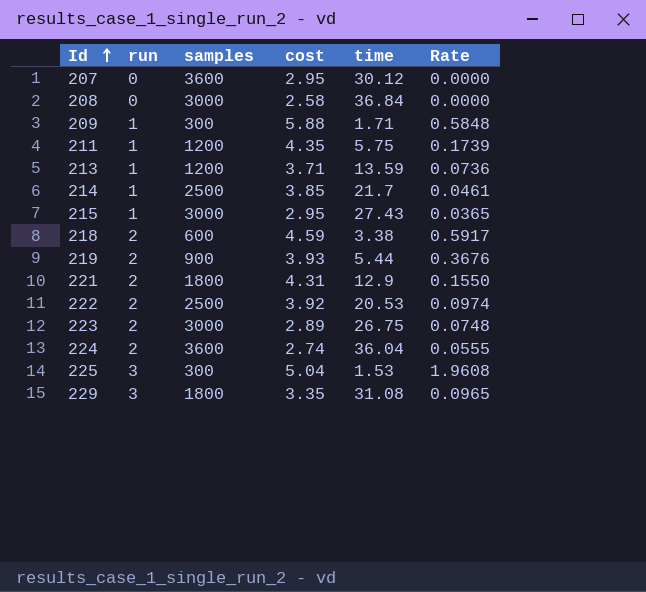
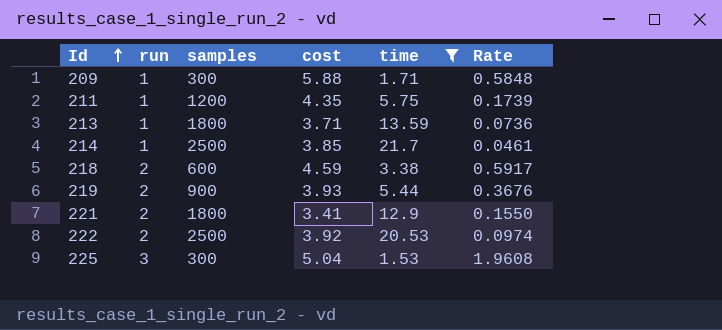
filter: none -> time <= 21.7
213 | samples: 1200 -> 1800
221 | cost: 4.31 -> 3.41

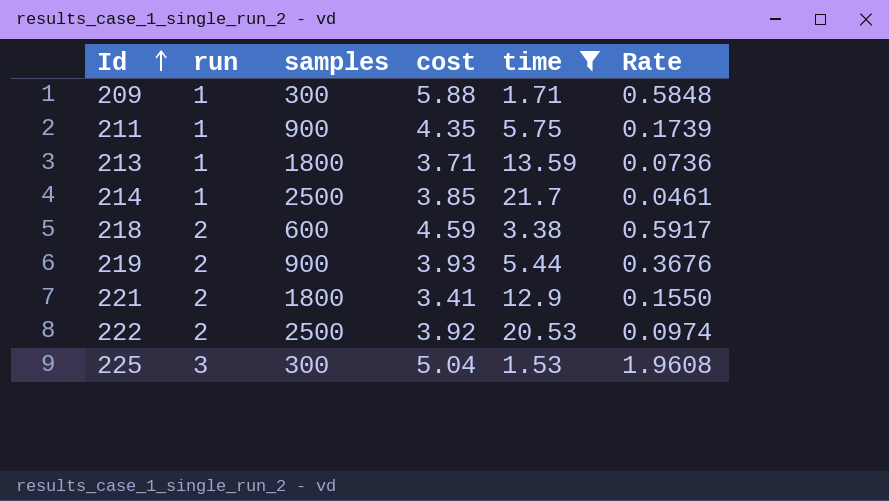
211 | samples: 1200 -> 900

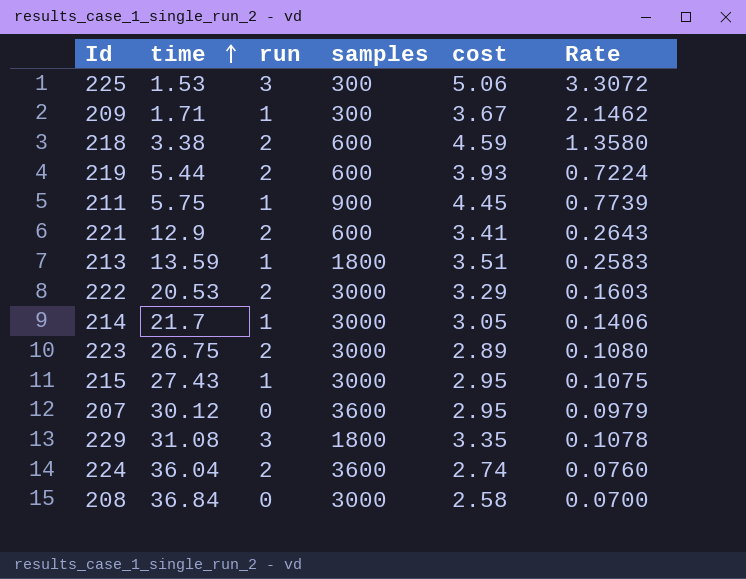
filter: time <= 21.7 -> none
row order: Id ascending -> time ascending
column time | position: 5 -> 2
column Rate | formula: [run] / [time] -> [cost] / [time]
225 | cost: 5.04 -> 5.06
209 | cost: 5.88 -> 3.67
219 | samples: 900 -> 600
211 | cost: 4.35 -> 4.45
221 | samples: 1800 -> 600
213 | cost: 3.71 -> 3.51
222 | samples: 2500 -> 3000
222 | cost: 3.92 -> 3.29
214 | samples: 2500 -> 3000
214 | cost: 3.85 -> 3.05

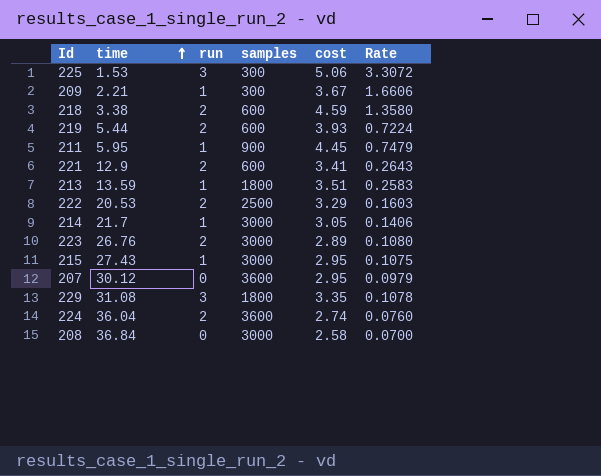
209 | time: 1.71 -> 2.21
209 | Rate: 2.1462 -> 1.6606
211 | time: 5.75 -> 5.95
211 | Rate: 0.7739 -> 0.7479
222 | samples: 3000 -> 2500
223 | time: 26.75 -> 26.76

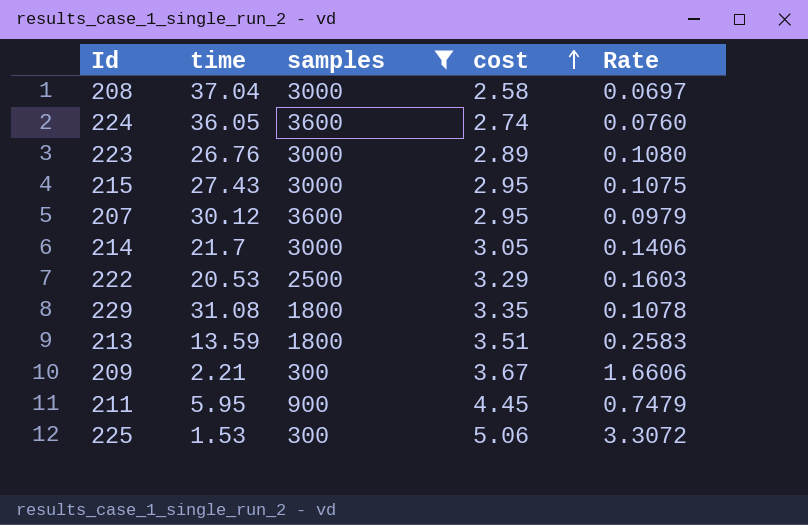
filter: none -> samples != 600
row order: time ascending -> cost ascending
column run | position: 3 -> none
208 | time: 36.84 -> 37.04
208 | Rate: 0.0700 -> 0.0697
224 | time: 36.04 -> 36.05

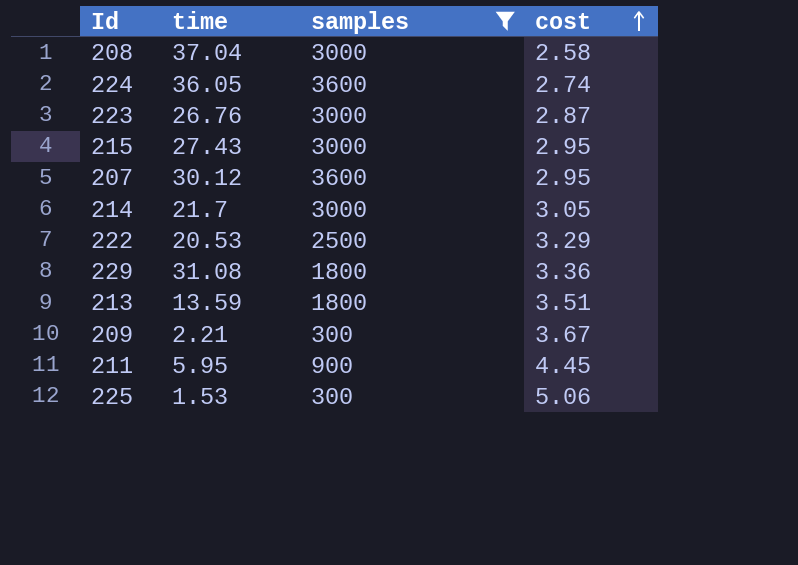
column Rate | formula: [cost] / [time] -> none
223 | cost: 2.89 -> 2.87
229 | cost: 3.35 -> 3.36

